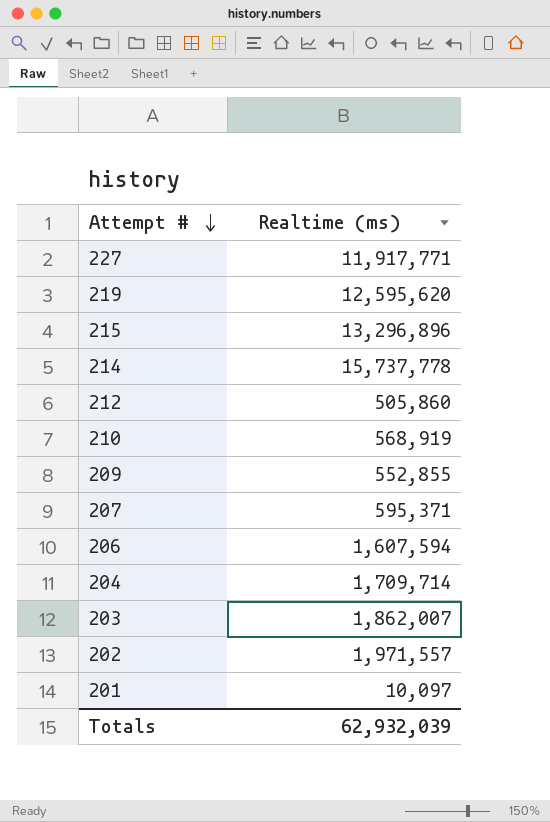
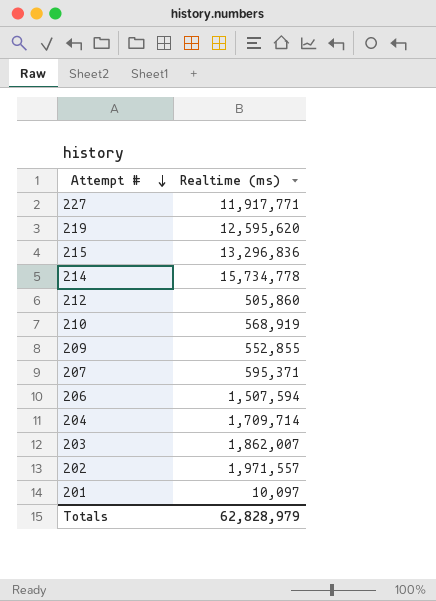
215 | Realtime (ms): 13,296,896 -> 13,296,836
214 | Realtime (ms): 15,737,778 -> 15,734,778
206 | Realtime (ms): 1,607,594 -> 1,507,594
Totals | Realtime (ms): 62,932,039 -> 62,828,979

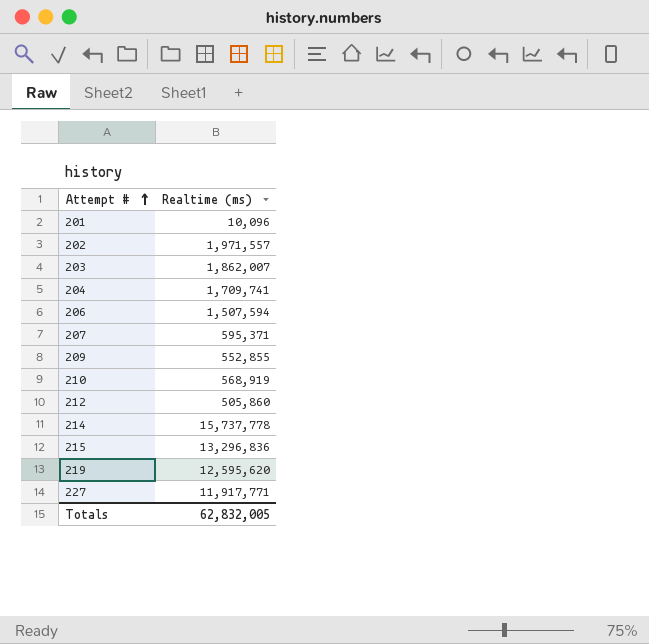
row order: Attempt # descending -> Attempt # ascending
201 | Realtime (ms): 10,097 -> 10,096
204 | Realtime (ms): 1,709,714 -> 1,709,741
214 | Realtime (ms): 15,734,778 -> 15,737,778
Totals | Realtime (ms): 62,828,979 -> 62,832,005

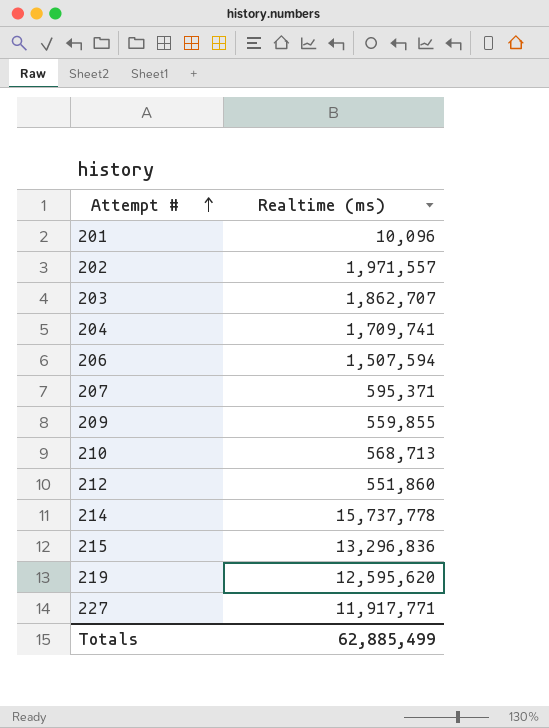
203 | Realtime (ms): 1,862,007 -> 1,862,707
209 | Realtime (ms): 552,855 -> 559,855
210 | Realtime (ms): 568,919 -> 568,713
212 | Realtime (ms): 505,860 -> 551,860
Totals | Realtime (ms): 62,832,005 -> 62,885,499

